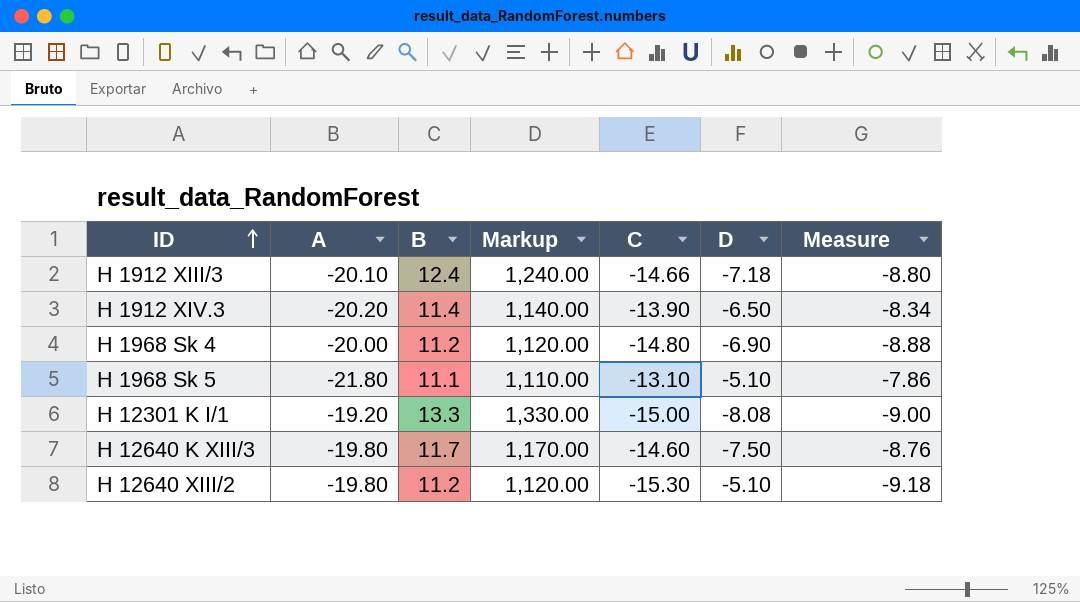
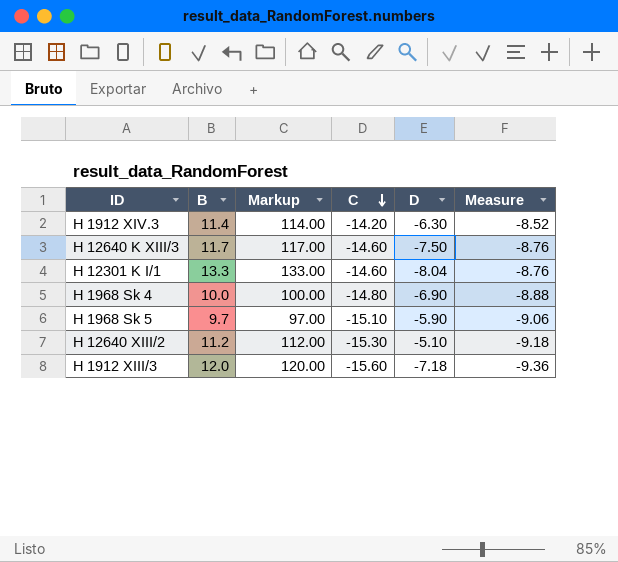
row order: ID ascending -> C descending
column A | position: 2 -> none
column Markup | formula: [B] * 100 -> [B] * 10
H 1912 XIV.3 | C: -13.90 -> -14.20
H 1912 XIV.3 | D: -6.50 -> -6.30
H 1912 XIV.3 | Measure: -8.34 -> -8.52
H 12301 K I/1 | C: -15.00 -> -14.60
H 12301 K I/1 | D: -8.08 -> -8.04
H 12301 K I/1 | Measure: -9.00 -> -8.76
H 1968 Sk 4 | B: 11.2 -> 10.0
H 1968 Sk 5 | B: 11.1 -> 9.7
H 1968 Sk 5 | C: -13.10 -> -15.10
H 1968 Sk 5 | D: -5.10 -> -5.90
H 1968 Sk 5 | Measure: -7.86 -> -9.06
H 1912 XIII/3 | B: 12.4 -> 12.0
H 1912 XIII/3 | C: -14.66 -> -15.60
H 1912 XIII/3 | Measure: -8.80 -> -9.36

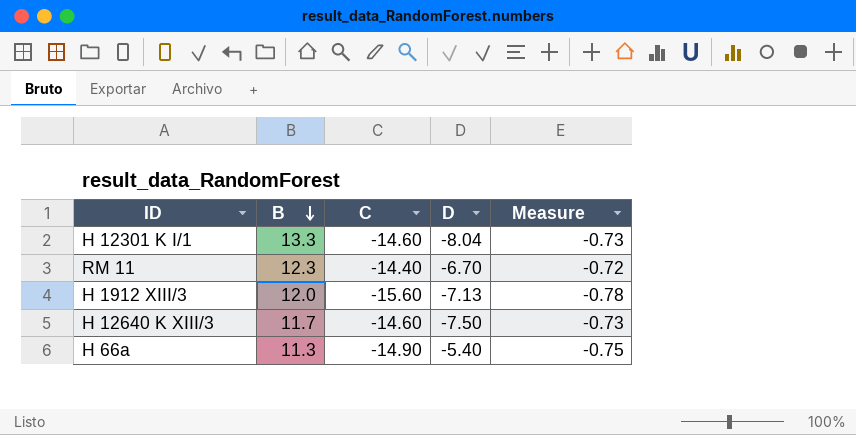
row order: C descending -> B descending
column Markup | formula: [B] * 10 -> none
column Measure | formula: [C] * 0.6 -> [C] * 0.05
row H 1912 XIV.3: 11.4 | 114.00 | -14.20 | -6.30 | -8.52 -> none
row H 1968 Sk 4: 10.0 | 100.00 | -14.80 | -6.90 | -8.88 -> none
row H 1968 Sk 5: 9.7 | 97.00 | -15.10 | -5.90 | -9.06 -> none
row H 12640 XIII/2: 11.2 | 112.00 | -15.30 | -5.10 | -9.18 -> none
row RM 11: none -> 12.3 | -14.40 | -6.70 | -0.72
H 1912 XIII/3 | D: -7.18 -> -7.13
row H 66a: none -> 11.3 | -14.90 | -5.40 | -0.75

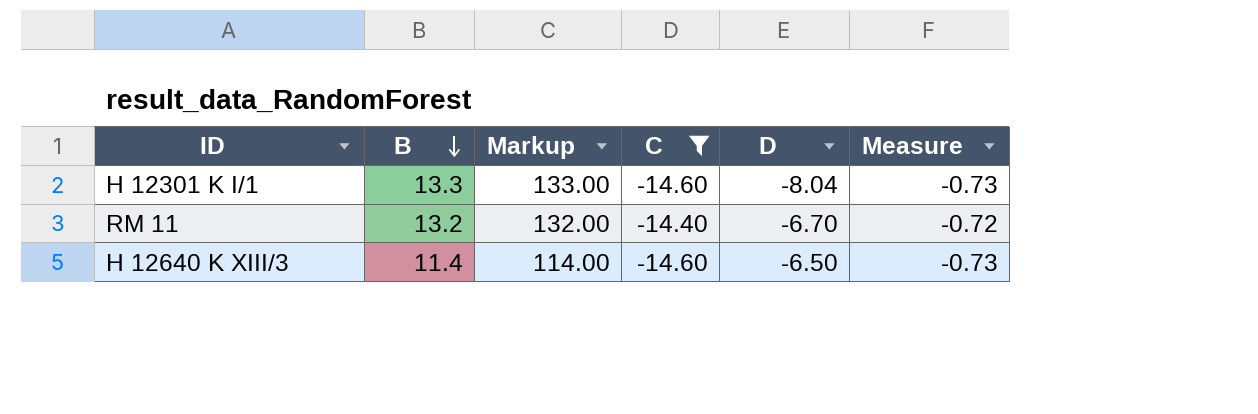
filter: none -> C >= -14.60
column Markup | formula: none -> [B] * 10
RM 11 | B: 12.3 -> 13.2
H 12640 K XIII/3 | B: 11.7 -> 11.4
H 12640 K XIII/3 | D: -7.50 -> -6.50

